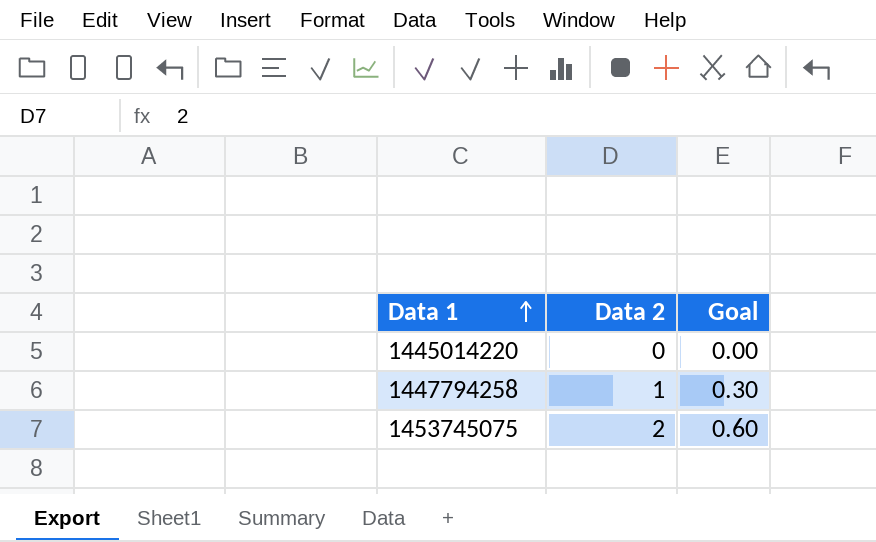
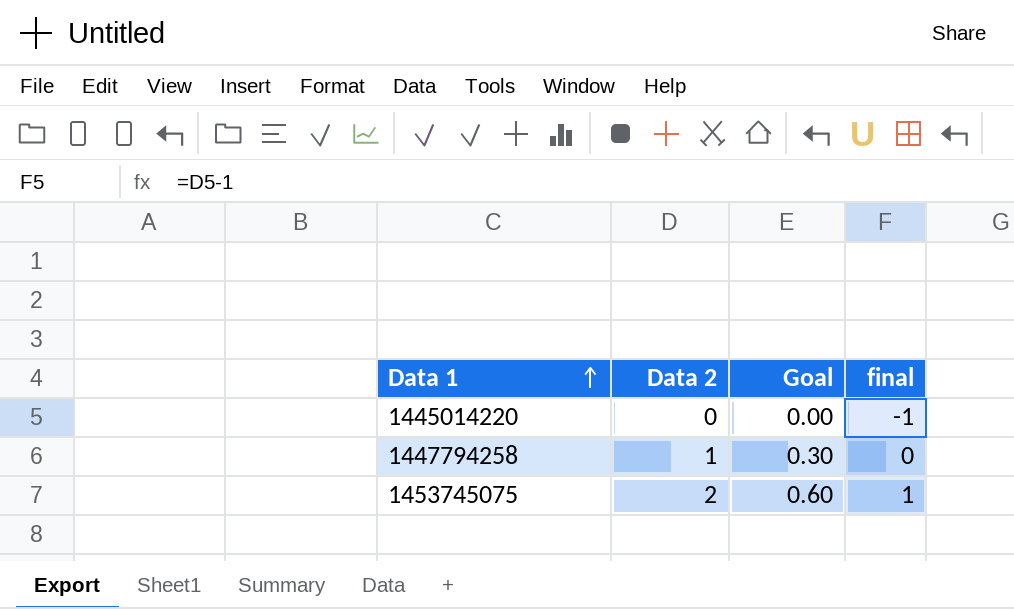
column final | formula: none -> [Data 2] - 1

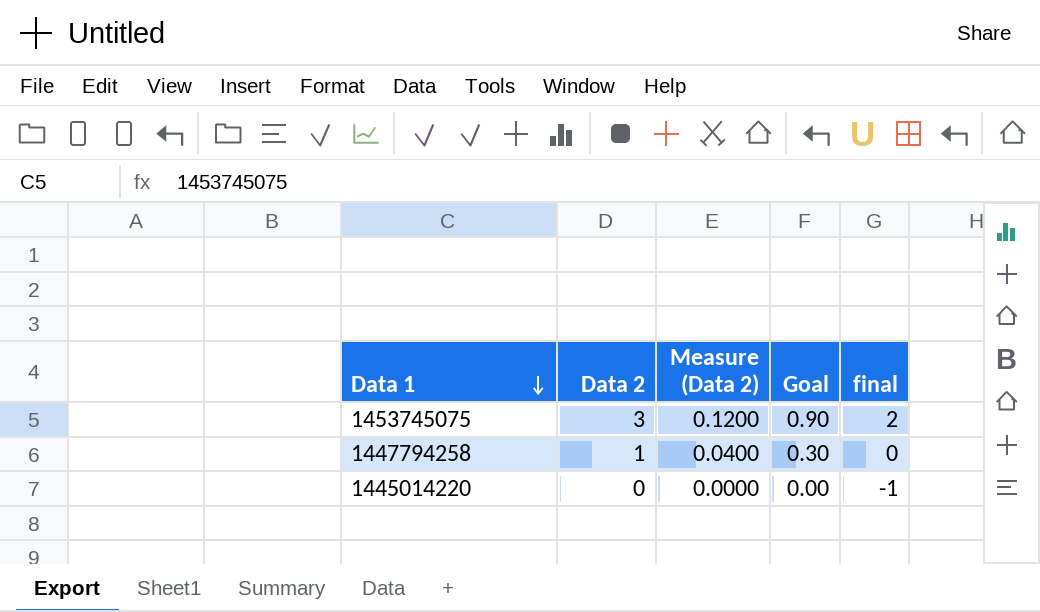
row order: Data 1 ascending -> Data 1 descending
column Measure (Data 2) | formula: none -> [Data 2] * 0.04
1453745075 | Data 2: 2 -> 3
1453745075 | Goal: 0.60 -> 0.90
1453745075 | final: 1 -> 2

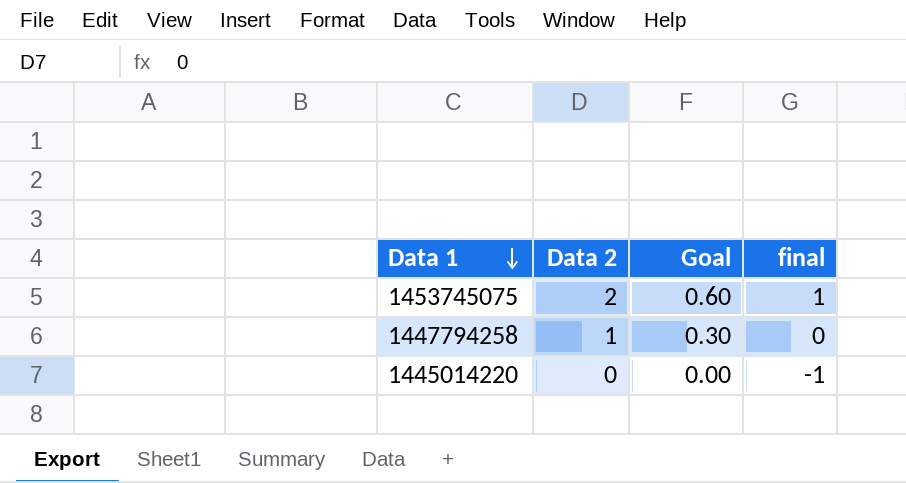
column Measure (Data 2) | formula: [Data 2] * 0.04 -> none
1453745075 | Data 2: 3 -> 2
1453745075 | Goal: 0.90 -> 0.60
1453745075 | final: 2 -> 1

